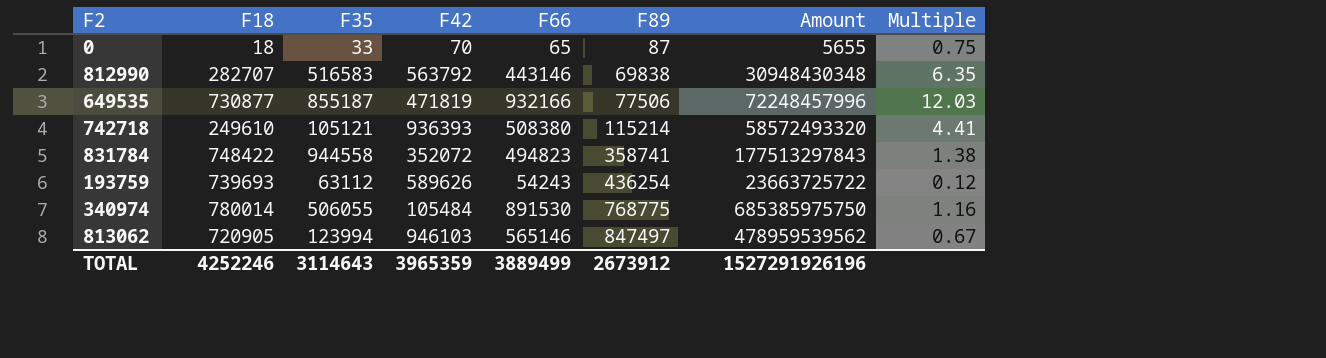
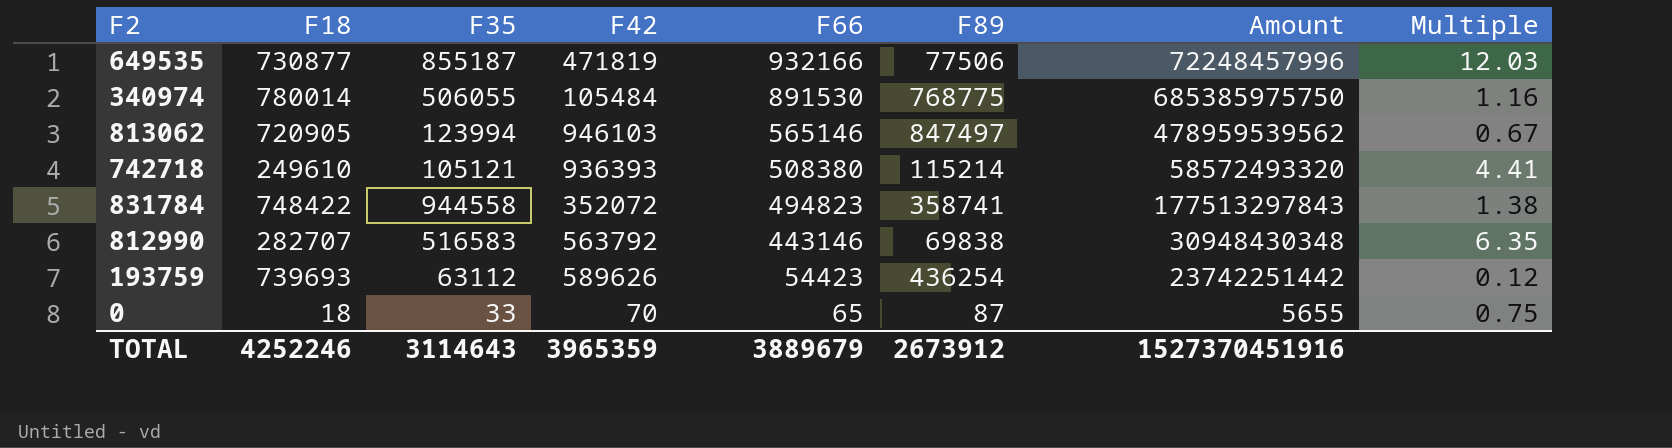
row order: F89 ascending -> F66 descending
193759 | F66: 54243 -> 54423
193759 | Amount: 23663725722 -> 23742251442
TOTAL | F66: 3889499 -> 3889679
TOTAL | Amount: 1527291926196 -> 1527370451916

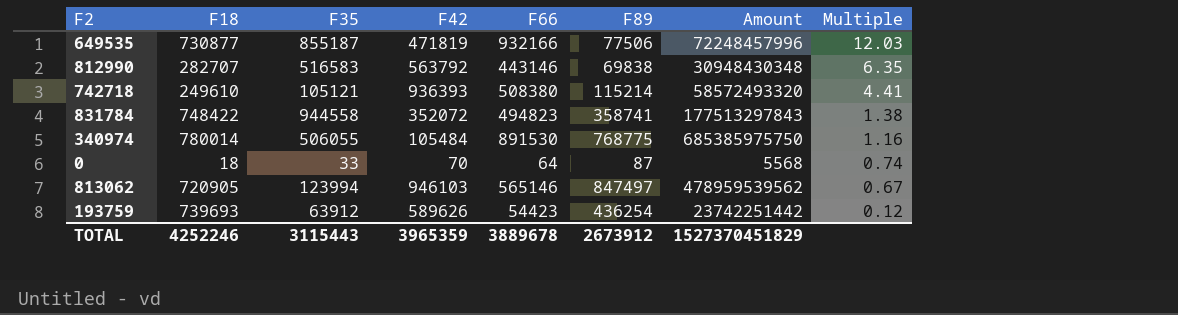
row order: F66 descending -> Multiple descending
0 | F66: 65 -> 64
0 | Amount: 5655 -> 5568
0 | Multiple: 0.75 -> 0.74
193759 | F35: 63112 -> 63912
TOTAL | F35: 3114643 -> 3115443
TOTAL | F66: 3889679 -> 3889678
TOTAL | Amount: 1527370451916 -> 1527370451829

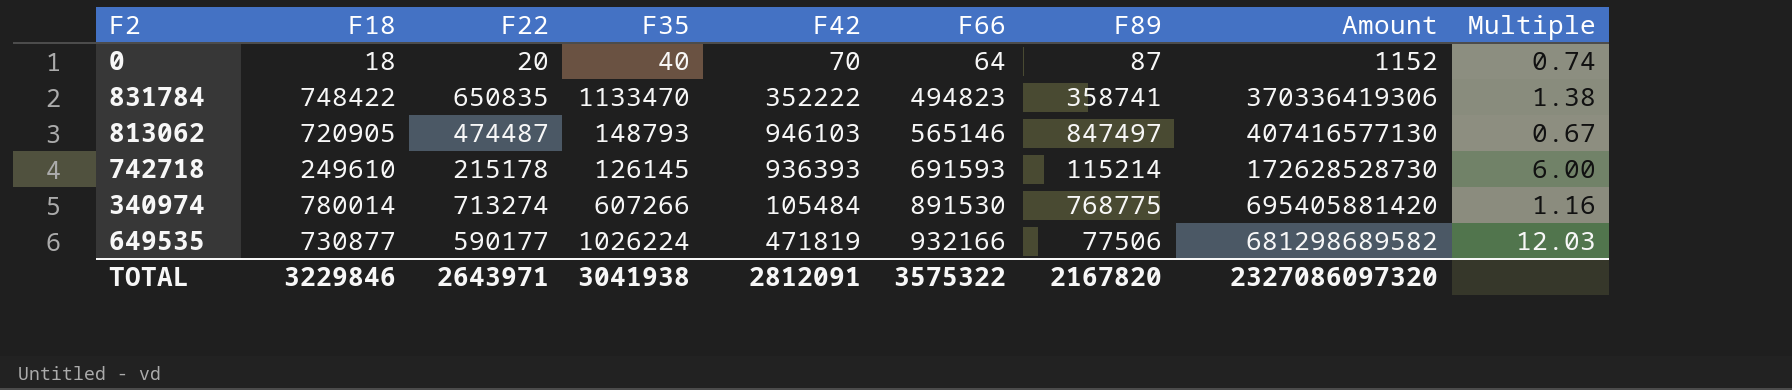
row order: Multiple descending -> F66 ascending
column F22 | position: none -> 3
column Amount | formula: [F66] * [F89] -> [F18] * [F66]
row 812990: 282707 | 516583 | 563792 | 443146 | 69838 | 30948430348 | 6.35 -> none
row 193759: 739693 | 63912 | 589626 | 54423 | 436254 | 23742251442 | 0.12 -> none
0 | F35: 33 -> 40
831784 | F35: 944558 -> 1133470
831784 | F42: 352072 -> 352222
813062 | F35: 123994 -> 148793
742718 | F35: 105121 -> 126145
742718 | F66: 508380 -> 691593
742718 | Multiple: 4.41 -> 6.00
340974 | F35: 506055 -> 607266
649535 | F35: 855187 -> 1026224
TOTAL | F18: 4252246 -> 3229846
TOTAL | F35: 3115443 -> 3041938
TOTAL | F42: 3965359 -> 2812091
TOTAL | F66: 3889678 -> 3575322
TOTAL | F89: 2673912 -> 2167820
TOTAL | Amount: 1527370451829 -> 2327086097320

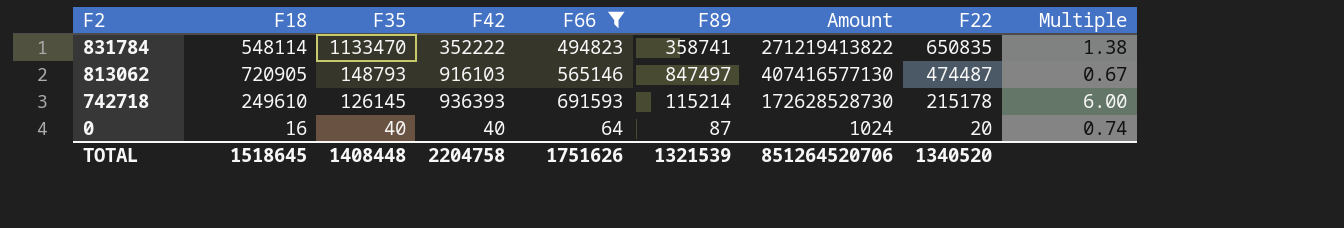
filter: none -> F66 <= 691593
row order: F66 ascending -> F2 descending
column F22 | position: 3 -> 8
831784 | F18: 748422 -> 548114
831784 | Amount: 370336419306 -> 271219413822
813062 | F42: 946103 -> 916103
0 | F18: 18 -> 16
0 | F42: 70 -> 40
0 | Amount: 1152 -> 1024
TOTAL | F18: 3229846 -> 1518645
TOTAL | F35: 3041938 -> 1408448
TOTAL | F42: 2812091 -> 2204758
TOTAL | F66: 3575322 -> 1751626
TOTAL | F89: 2167820 -> 1321539
TOTAL | Amount: 2327086097320 -> 851264520706
TOTAL | F22: 2643971 -> 1340520

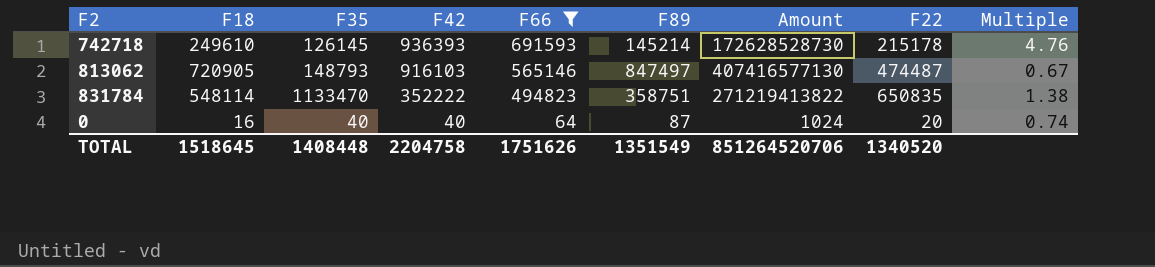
row order: F2 descending -> F42 descending
742718 | F89: 115214 -> 145214
742718 | Multiple: 6.00 -> 4.76
831784 | F89: 358741 -> 358751
TOTAL | F89: 1321539 -> 1351549

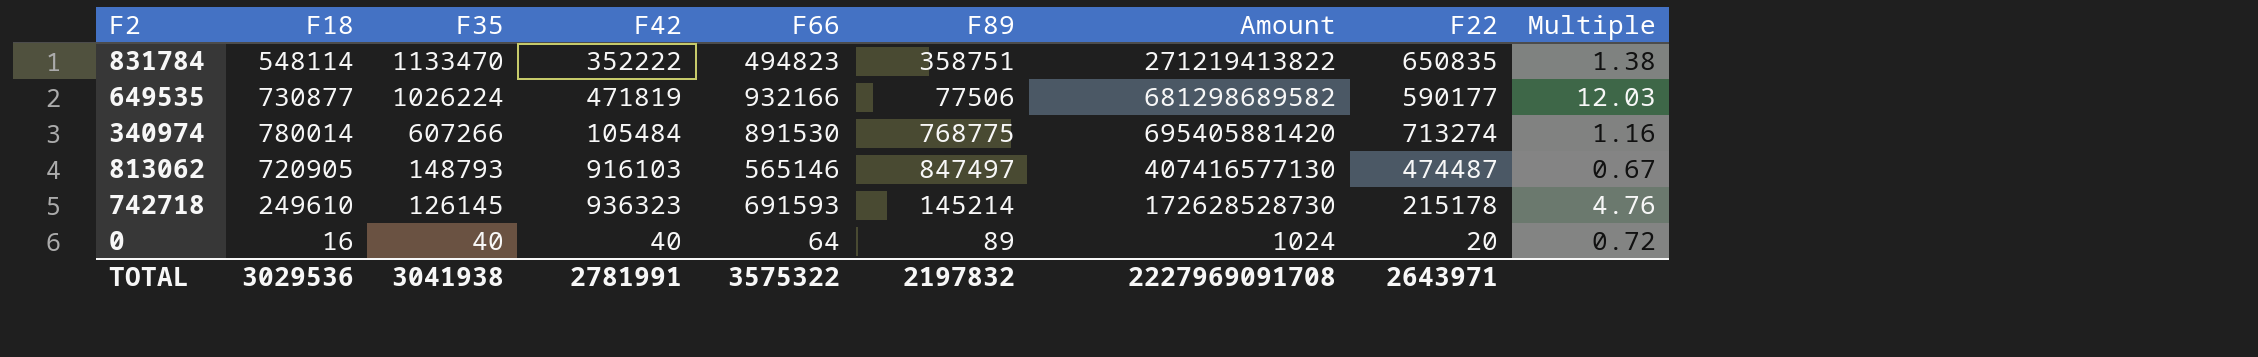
filter: F66 <= 691593 -> none
row order: F42 descending -> F35 descending
742718 | F42: 936393 -> 936323
0 | F89: 87 -> 89
0 | Multiple: 0.74 -> 0.72
TOTAL | F18: 1518645 -> 3029536
TOTAL | F35: 1408448 -> 3041938
TOTAL | F42: 2204758 -> 2781991
TOTAL | F66: 1751626 -> 3575322
TOTAL | F89: 1351549 -> 2197832
TOTAL | Amount: 851264520706 -> 2227969091708
TOTAL | F22: 1340520 -> 2643971

